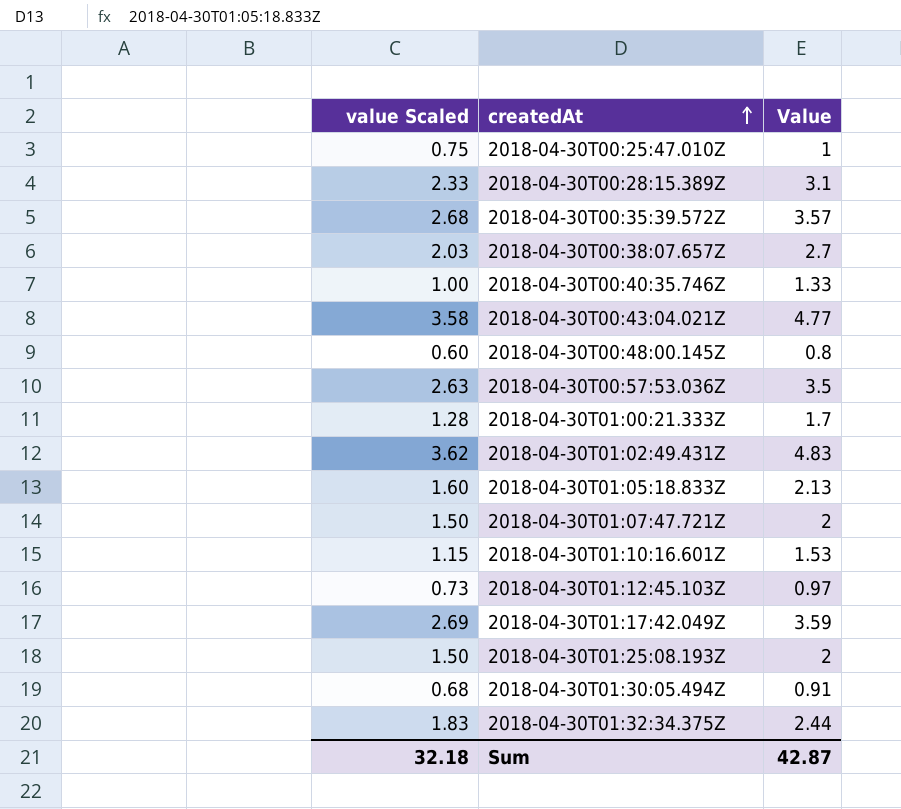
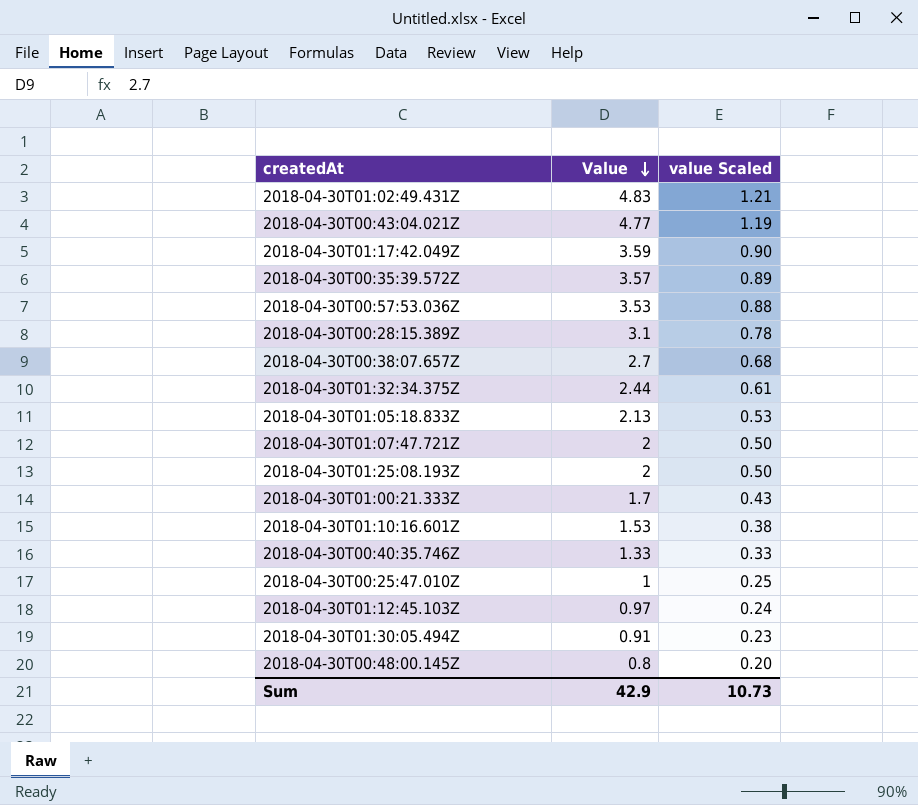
row order: createdAt ascending -> Value descending
column value Scaled | formula: [Value] * 0.75 -> [Value] * 0.25
column value Scaled | position: 1 -> 3
2018-04-30T00:57:53.036Z | Value: 3.5 -> 3.53
Sum | Value: 42.87 -> 42.9
Sum | value Scaled: 32.18 -> 10.73

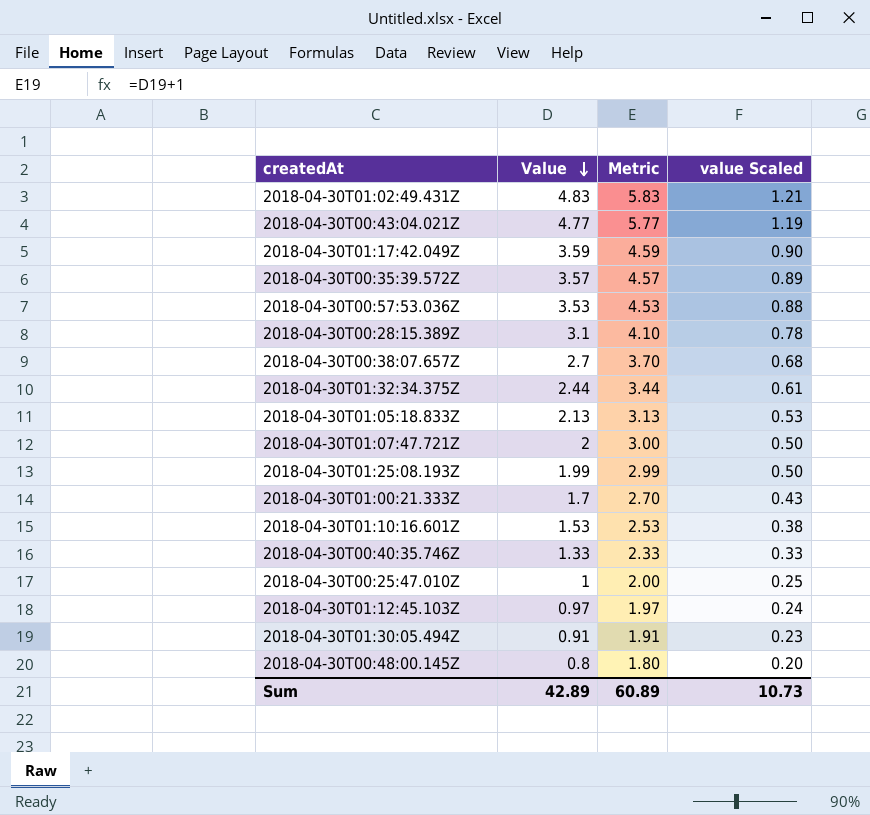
column Metric | formula: none -> [Value] + 1
2018-04-30T01:25:08.193Z | Value: 2 -> 1.99
Sum | Value: 42.9 -> 42.89

